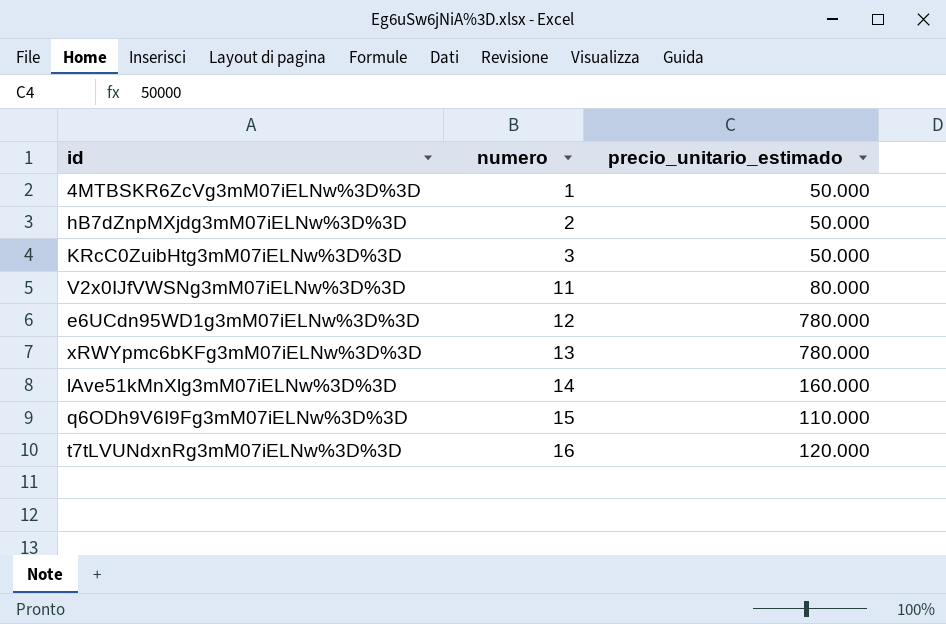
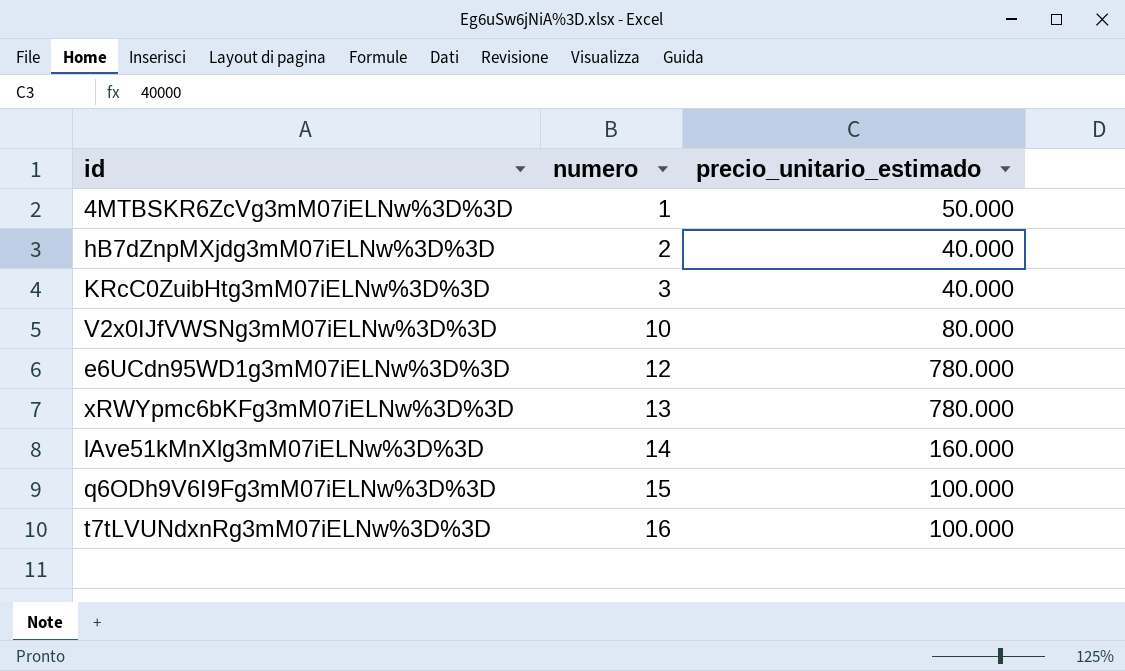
hB7dZnpMXjdg3mM07iELNw%3D%3D | precio_unitario_estimado: 50.000 -> 40.000
KRcC0ZuibHtg3mM07iELNw%3D%3D | precio_unitario_estimado: 50.000 -> 40.000
V2x0IJfVWSNg3mM07iELNw%3D%3D | numero: 11 -> 10
q6ODh9V6I9Fg3mM07iELNw%3D%3D | precio_unitario_estimado: 110.000 -> 100.000
t7tLVUNdxnRg3mM07iELNw%3D%3D | precio_unitario_estimado: 120.000 -> 100.000

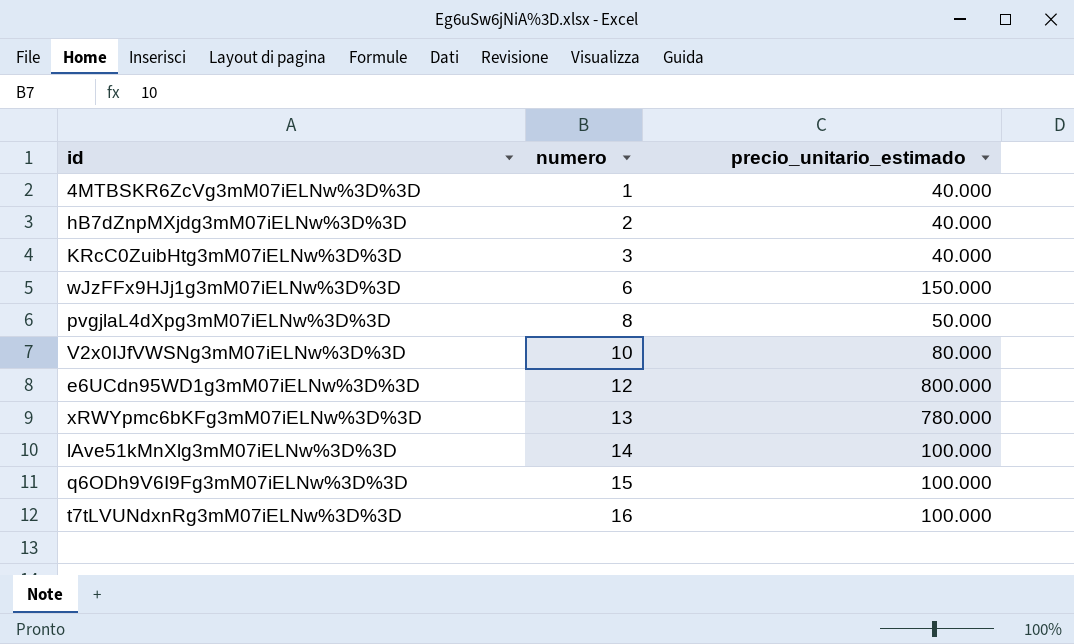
4MTBSKR6ZcVg3mM07iELNw%3D%3D | precio_unitario_estimado: 50.000 -> 40.000
row wJzFFx9HJj1g3mM07iELNw%3D%3D: none -> 6 | 150.000
row pvgjlaL4dXpg3mM07iELNw%3D%3D: none -> 8 | 50.000
e6UCdn95WD1g3mM07iELNw%3D%3D | precio_unitario_estimado: 780.000 -> 800.000
lAve51kMnXlg3mM07iELNw%3D%3D | precio_unitario_estimado: 160.000 -> 100.000

